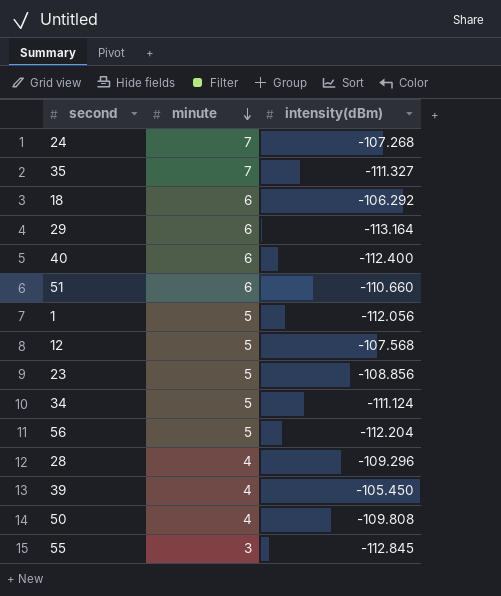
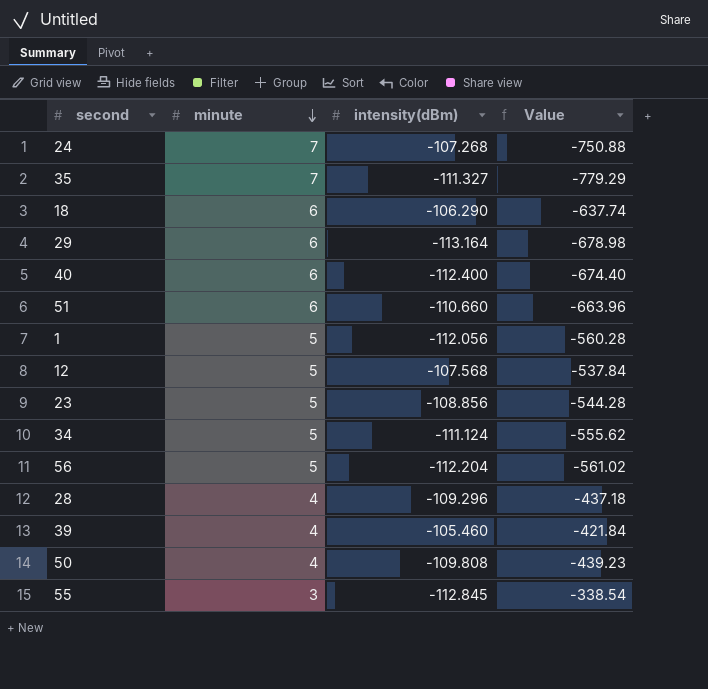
column Value | formula: none -> [minute] * [intensity(dBm)]
18 | intensity(dBm): -106.292 -> -106.290
39 | intensity(dBm): -105.450 -> -105.460

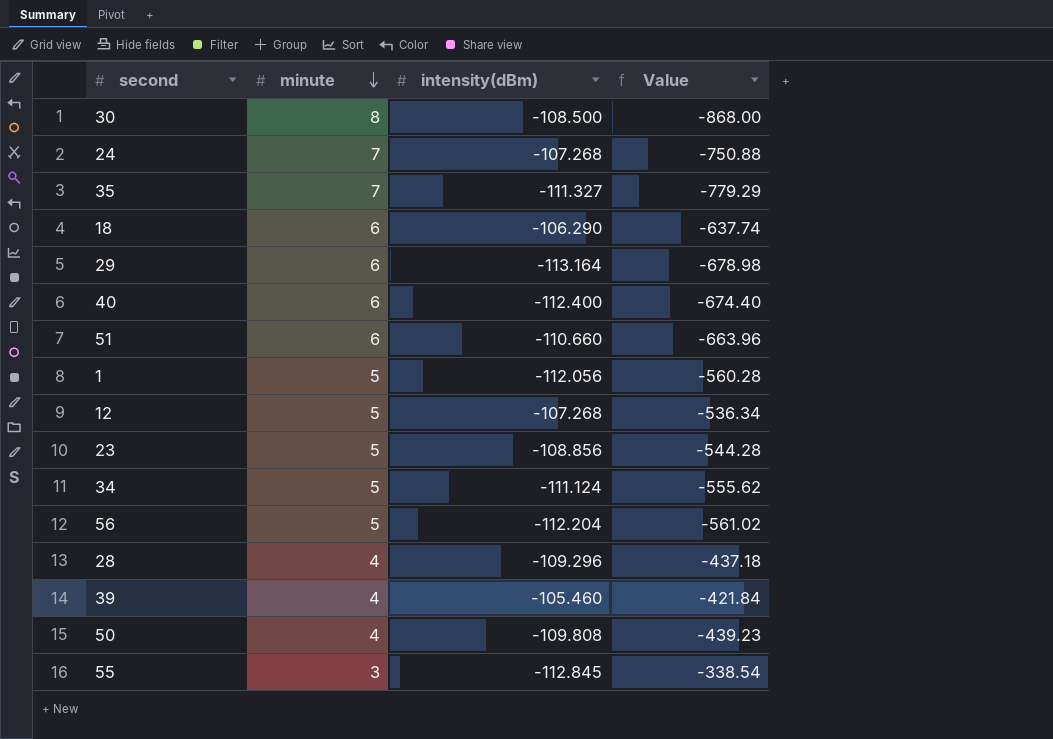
row 30: none -> 8 | -108.500 | -868.00
12 | intensity(dBm): -107.568 -> -107.268
12 | Value: -537.84 -> -536.34

